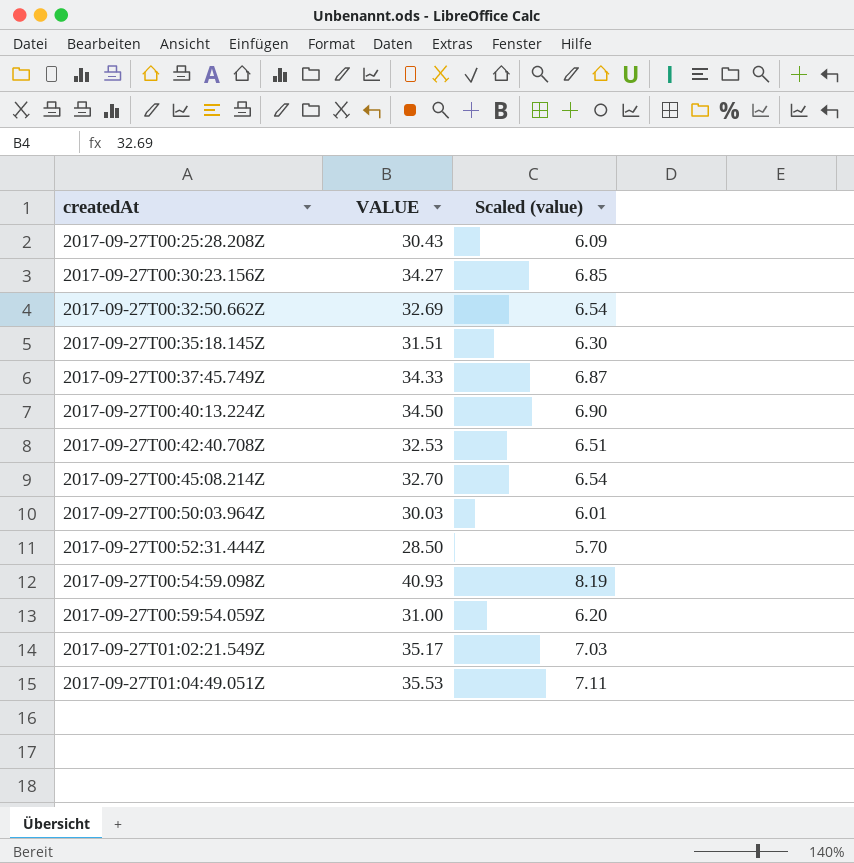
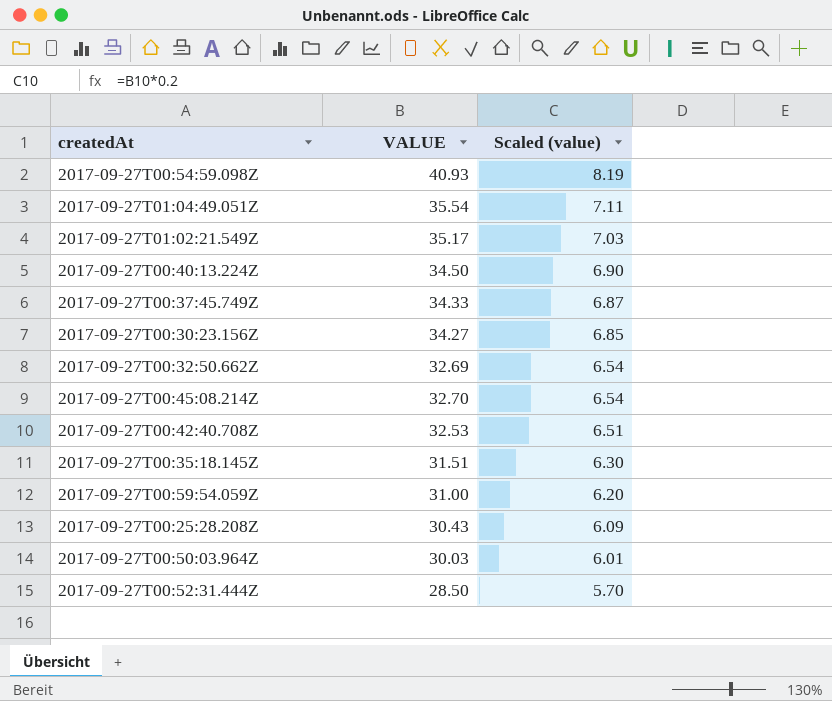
row order: createdAt ascending -> Scaled (value) descending
2017-09-27T01:04:49.051Z | VALUE: 35.53 -> 35.54

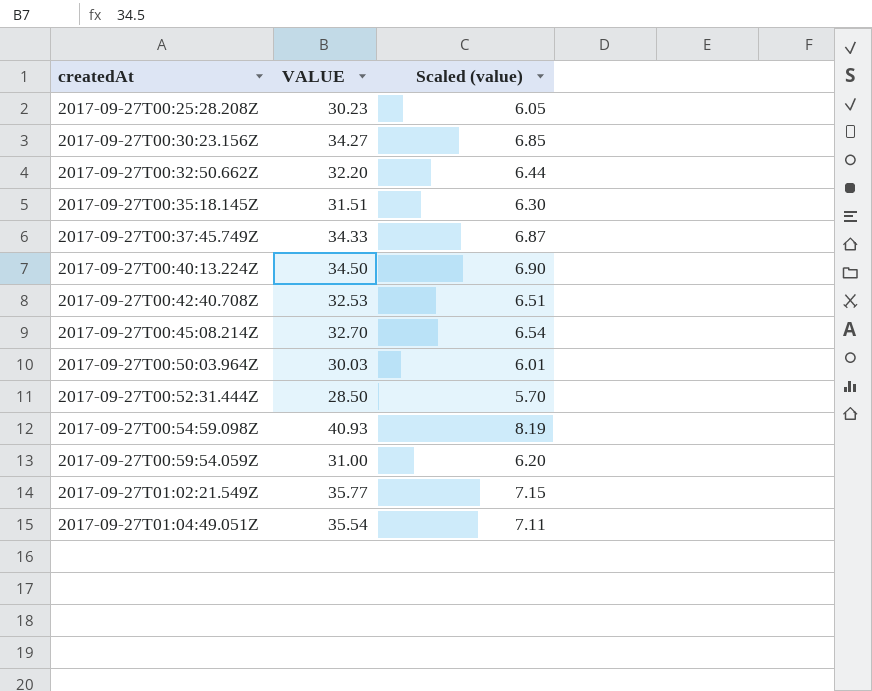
row order: Scaled (value) descending -> createdAt ascending
2017-09-27T00:25:28.208Z | VALUE: 30.43 -> 30.23
2017-09-27T00:25:28.208Z | Scaled (value): 6.09 -> 6.05
2017-09-27T00:32:50.662Z | VALUE: 32.69 -> 32.20
2017-09-27T00:32:50.662Z | Scaled (value): 6.54 -> 6.44
2017-09-27T01:02:21.549Z | VALUE: 35.17 -> 35.77
2017-09-27T01:02:21.549Z | Scaled (value): 7.03 -> 7.15

